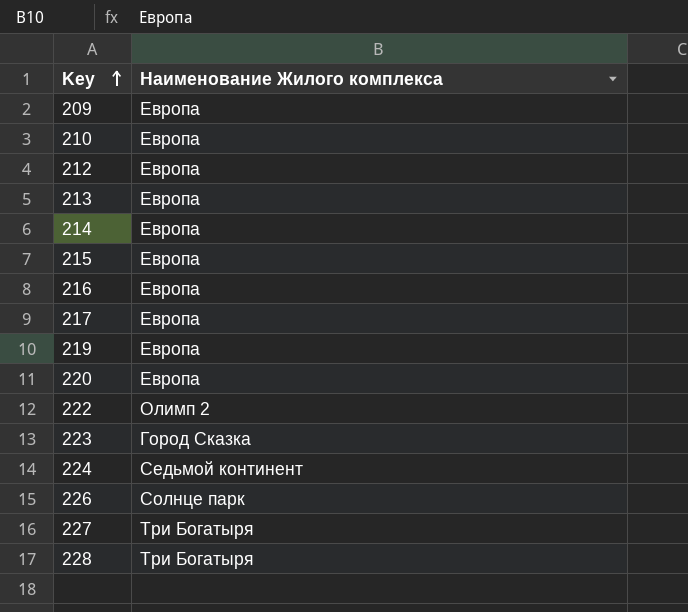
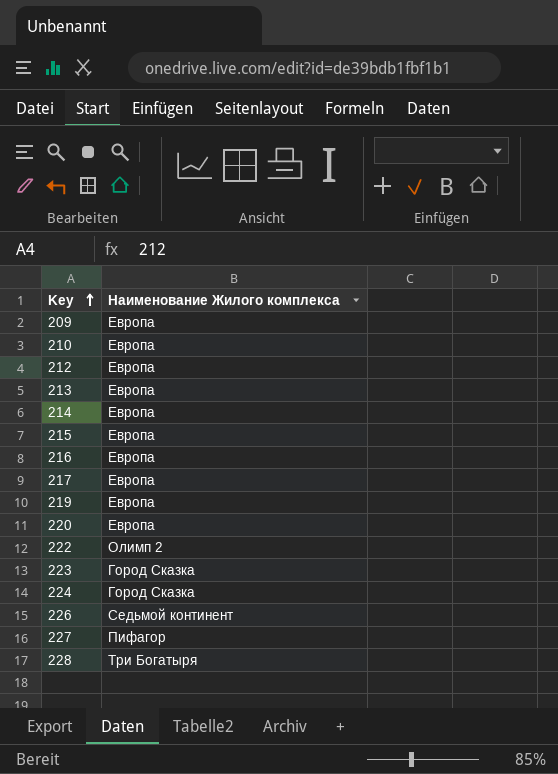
224 | Наименование Жилого комплекса: Седьмой континент -> Город Сказка
226 | Наименование Жилого комплекса: Солнце парк -> Седьмой континент
227 | Наименование Жилого комплекса: Три Богатыря -> Пифагор

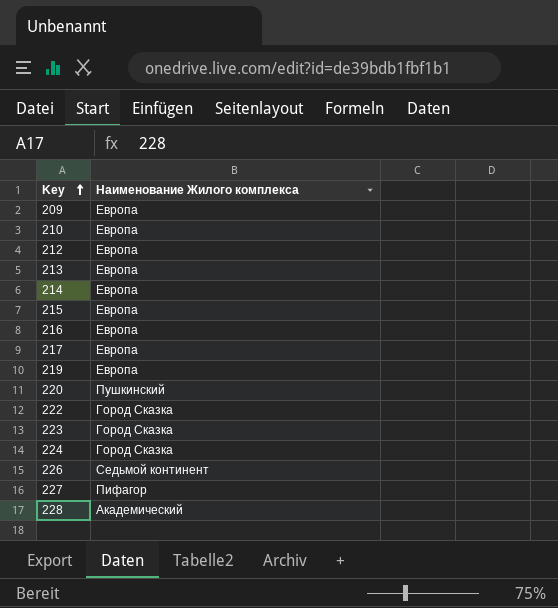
220 | Наименование Жилого комплекса: Европа -> Пушкинский
222 | Наименование Жилого комплекса: Олимп 2 -> Город Сказка
228 | Наименование Жилого комплекса: Три Богатыря -> Академический

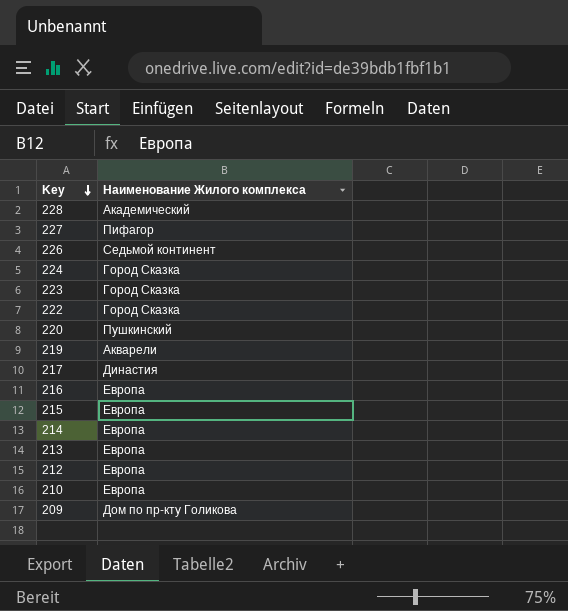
row order: Key ascending -> Key descending
219 | Наименование Жилого комплекса: Европа -> Акварели
217 | Наименование Жилого комплекса: Европа -> Династия
209 | Наименование Жилого комплекса: Европа -> Дом по пр-кту Голикова

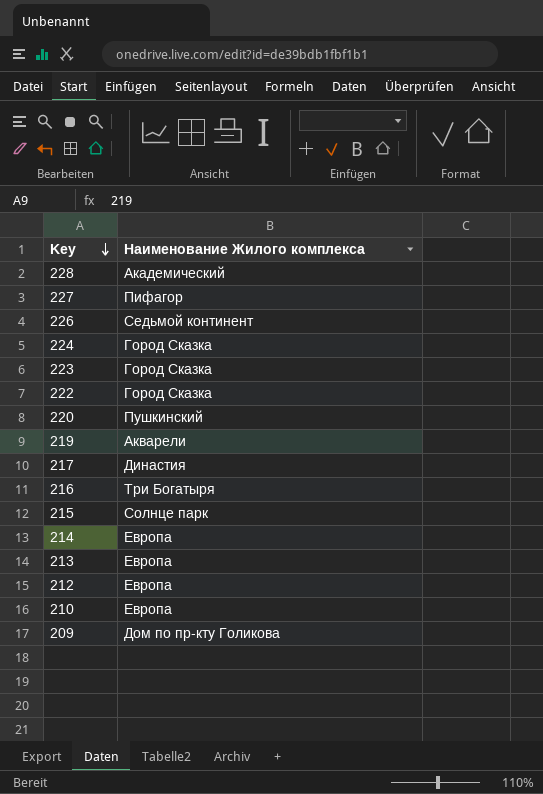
216 | Наименование Жилого комплекса: Европа -> Три Богатыря
215 | Наименование Жилого комплекса: Европа -> Солнце парк

